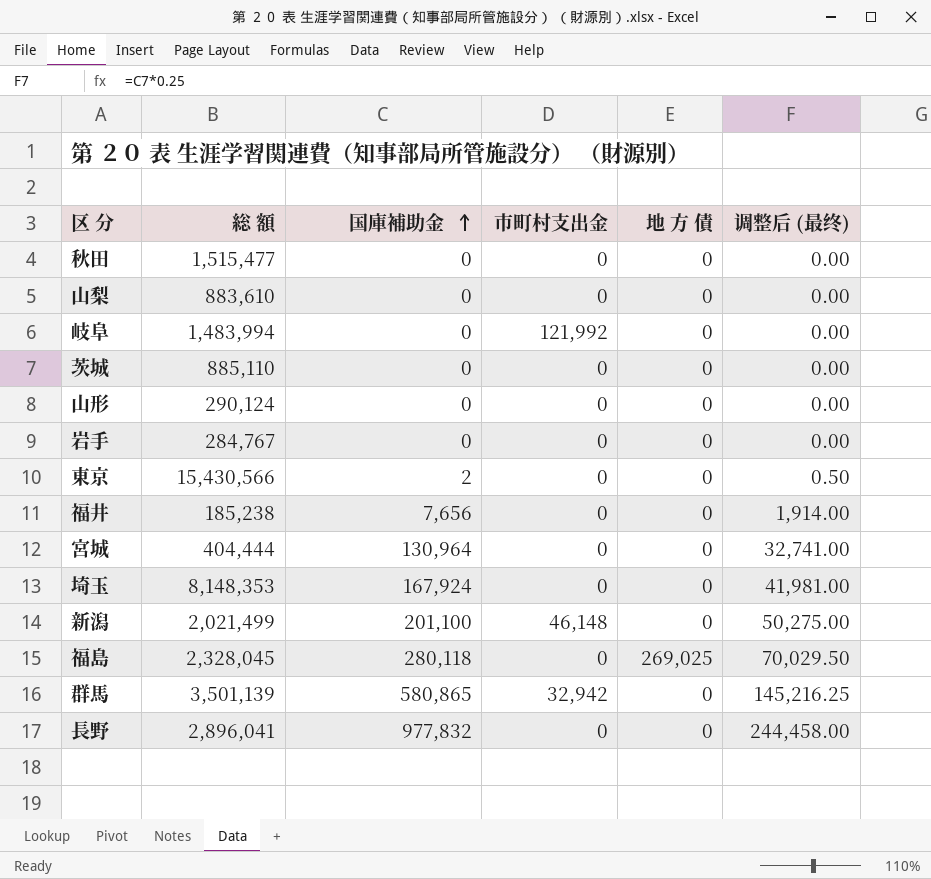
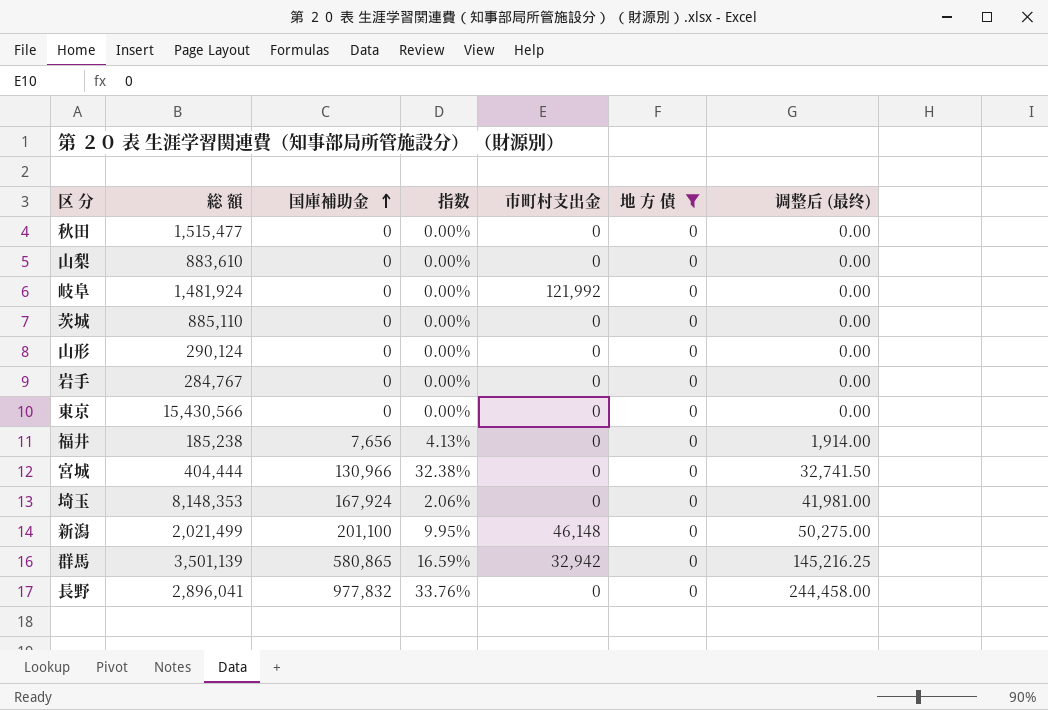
filter: none -> 地 方 債 = 0
column 指数 | formula: none -> [国庫補助金] / [総 額]
岐阜 | 総 額: 1,483,994 -> 1,481,924
東京 | 国庫補助金: 2 -> 0
東京 | 调整后 (最终): 0.50 -> 0.00
宮城 | 国庫補助金: 130,964 -> 130,966
宮城 | 调整后 (最终): 32,741.00 -> 32,741.50

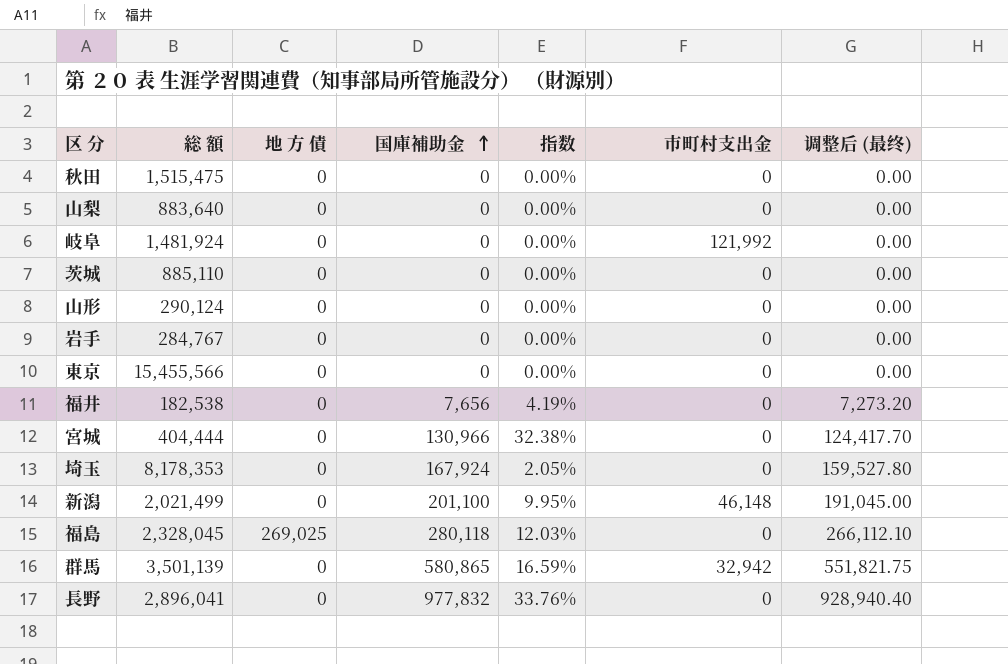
filter: 地 方 債 = 0 -> none
column 地 方 債 | position: 6 -> 3
column 调整后 (最终) | formula: [国庫補助金] * 0.25 -> [国庫補助金] * 0.95
秋田 | 総 額: 1,515,477 -> 1,515,475
山梨 | 総 額: 883,610 -> 883,640
東京 | 総 額: 15,430,566 -> 15,455,566
福井 | 総 額: 185,238 -> 182,538
福井 | 指数: 4.13% -> 4.19%
埼玉 | 総 額: 8,148,353 -> 8,178,353
埼玉 | 指数: 2.06% -> 2.05%

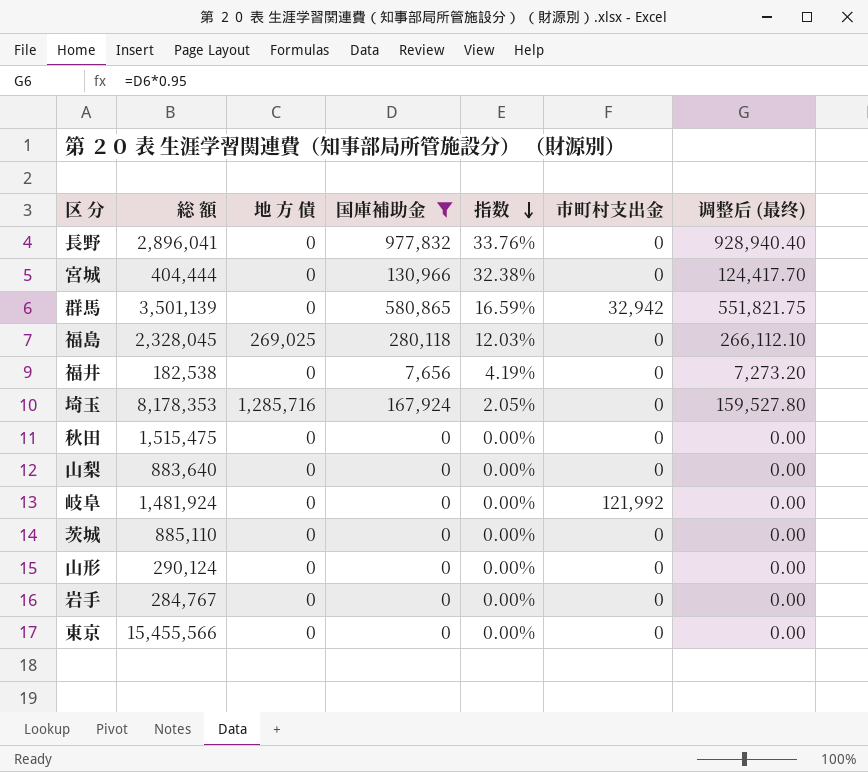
filter: none -> 国庫補助金 != 201,100
row order: 国庫補助金 ascending -> 指数 descending
埼玉 | 地 方 債: 0 -> 1,285,716

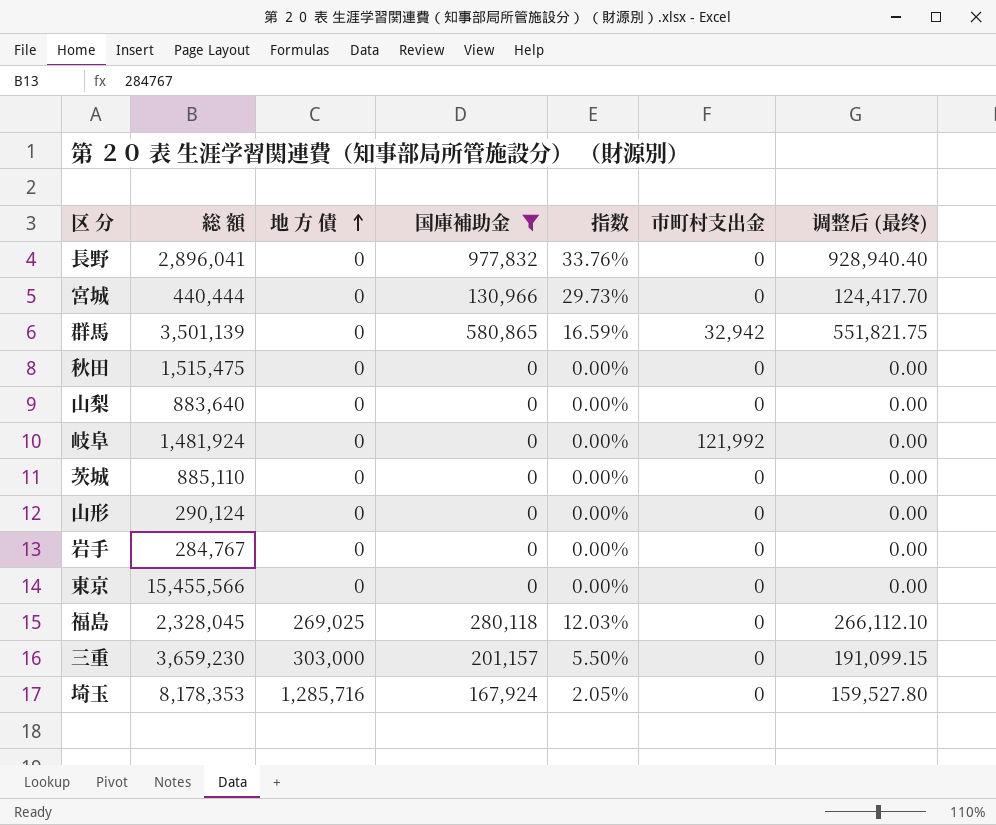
row order: 指数 descending -> 地 方 債 ascending
row 福井: 182,538 | 0 | 7,656 | 4.19% | 0 | 7,273.20 -> none
宮城 | 総 額: 404,444 -> 440,444
宮城 | 指数: 32.38% -> 29.73%
row 三重: none -> 3,659,230 | 303,000 | 201,157 | 5.50% | 0 | 191,099.15

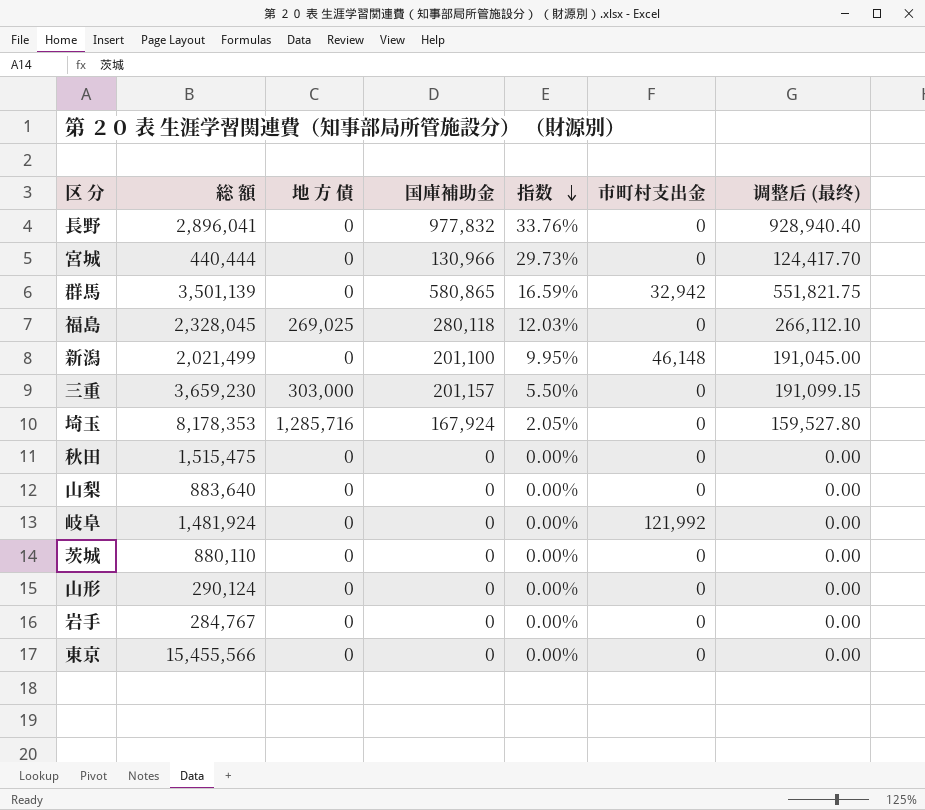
filter: 国庫補助金 != 201,100 -> none
row order: 地 方 債 ascending -> 指数 descending
茨城 | 総 額: 885,110 -> 880,110

